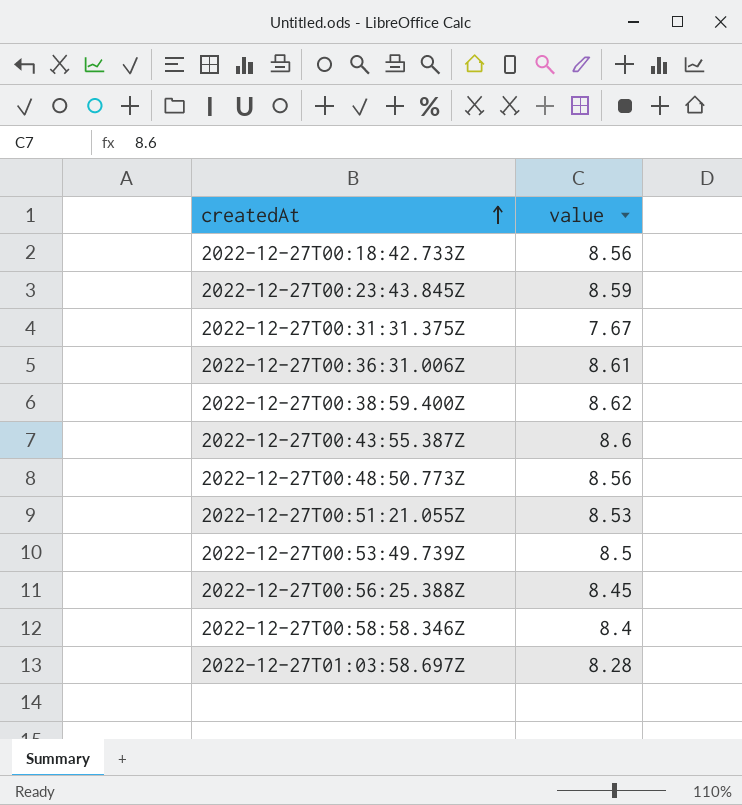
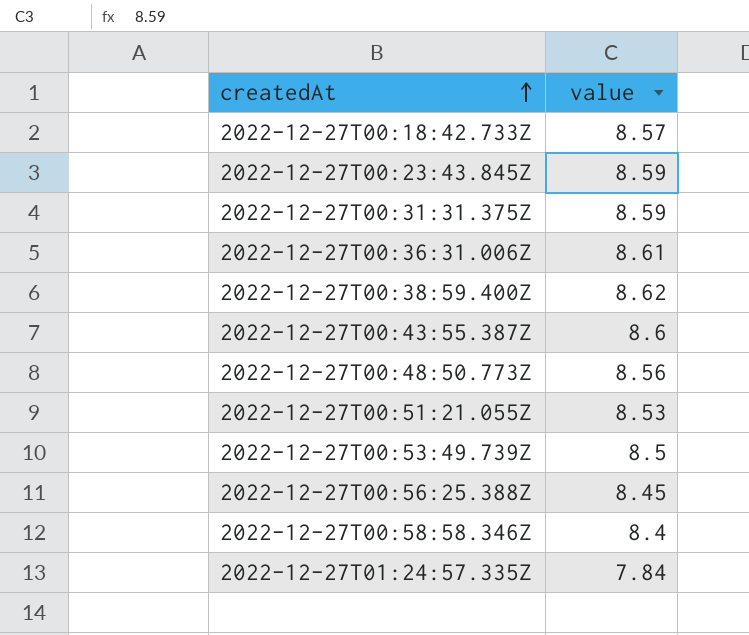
row 2022-12-27T01:03:58.697Z: 8.28 -> none
2022-12-27T00:18:42.733Z | value: 8.56 -> 8.57
2022-12-27T00:31:31.375Z | value: 7.67 -> 8.59
row 2022-12-27T01:24:57.335Z: none -> 7.84

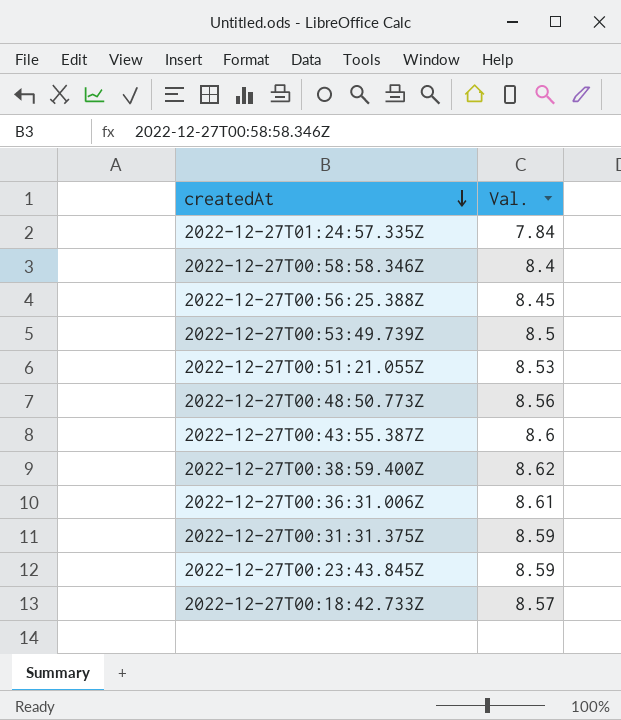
row order: createdAt ascending -> createdAt descending
column name: value -> Val.

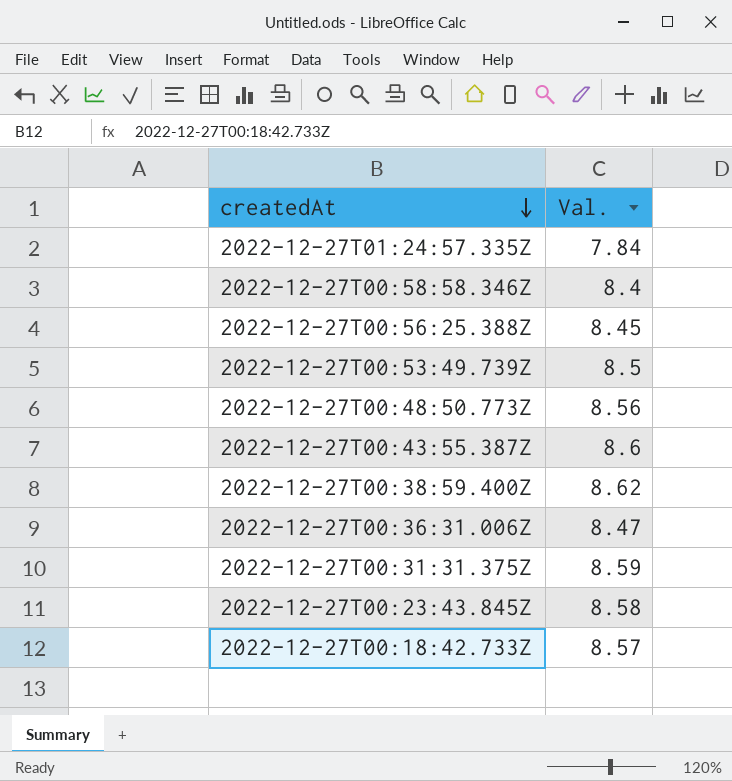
row 2022-12-27T00:51:21.055Z: 8.53 -> none
2022-12-27T00:36:31.006Z | Val.: 8.61 -> 8.47
2022-12-27T00:23:43.845Z | Val.: 8.59 -> 8.58

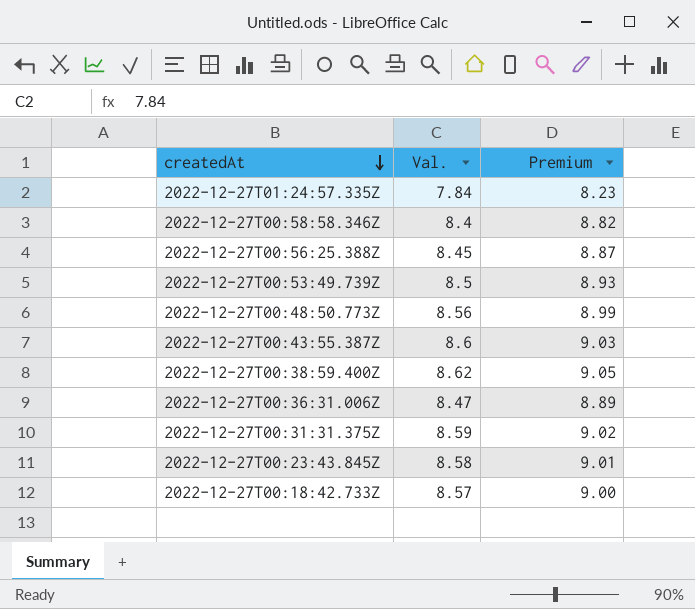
column Premium | formula: none -> [Val.] * 1.05

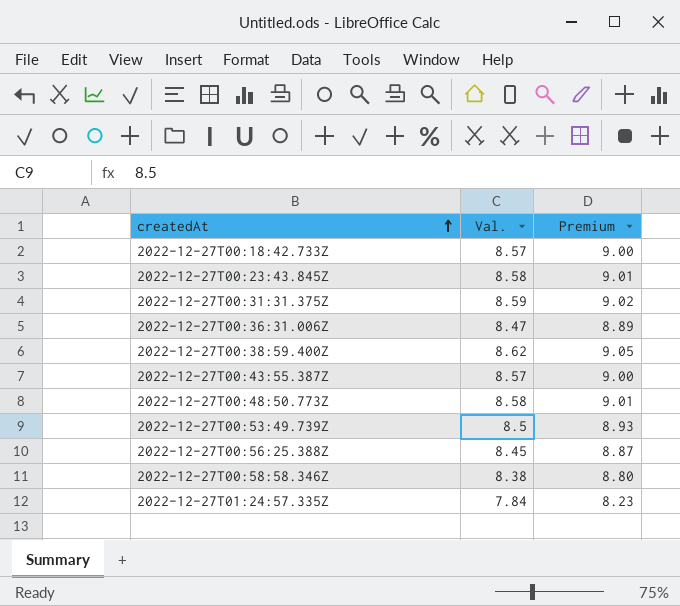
row order: createdAt descending -> createdAt ascending
2022-12-27T00:43:55.387Z | Val.: 8.6 -> 8.57
2022-12-27T00:43:55.387Z | Premium: 9.03 -> 9.00
2022-12-27T00:48:50.773Z | Val.: 8.56 -> 8.58
2022-12-27T00:48:50.773Z | Premium: 8.99 -> 9.01
2022-12-27T00:58:58.346Z | Val.: 8.4 -> 8.38
2022-12-27T00:58:58.346Z | Premium: 8.82 -> 8.80

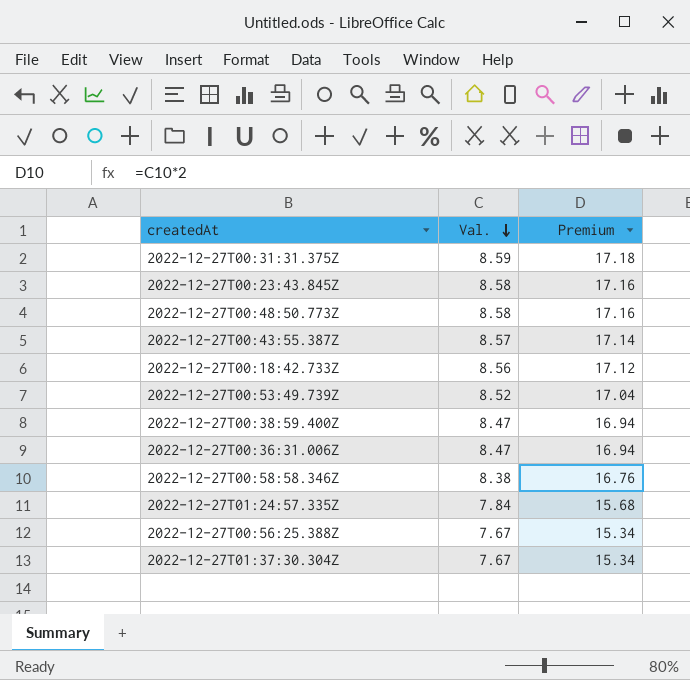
row order: createdAt ascending -> Val. descending
column Premium | formula: [Val.] * 1.05 -> [Val.] * 2
2022-12-27T00:18:42.733Z | Val.: 8.57 -> 8.56
2022-12-27T00:53:49.739Z | Val.: 8.5 -> 8.52
2022-12-27T00:38:59.400Z | Val.: 8.62 -> 8.47
2022-12-27T00:56:25.388Z | Val.: 8.45 -> 7.67
row 2022-12-27T01:37:30.304Z: none -> 7.67 | 15.34

